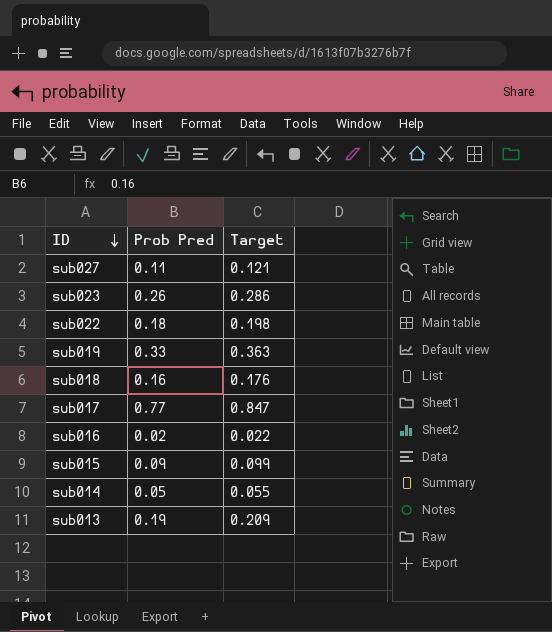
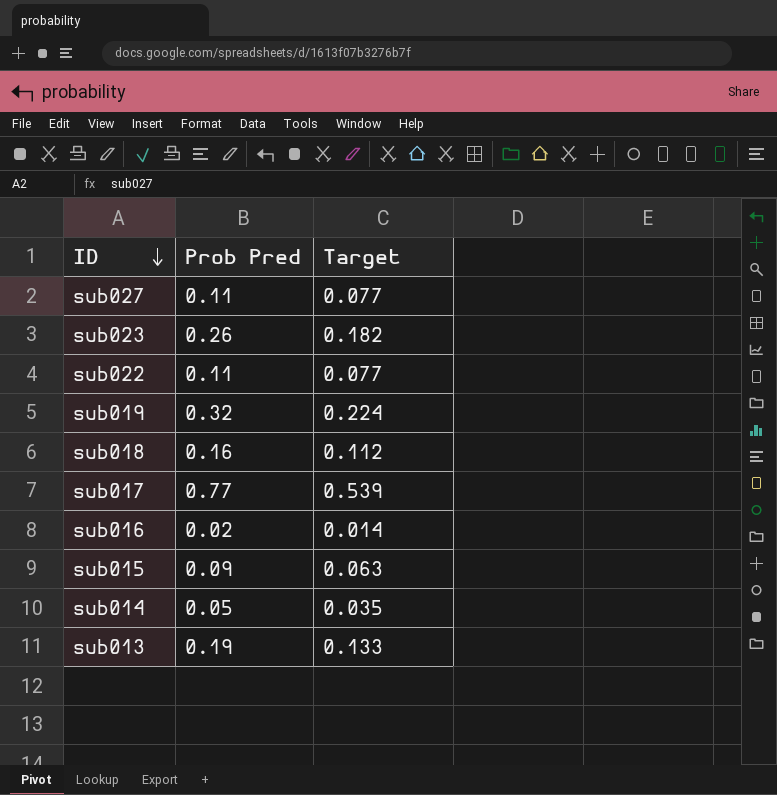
column Target | formula: [Prob Pred] * 1.1 -> [Prob Pred] * 0.7
sub022 | Prob Pred: 0.18 -> 0.11
sub019 | Prob Pred: 0.33 -> 0.32

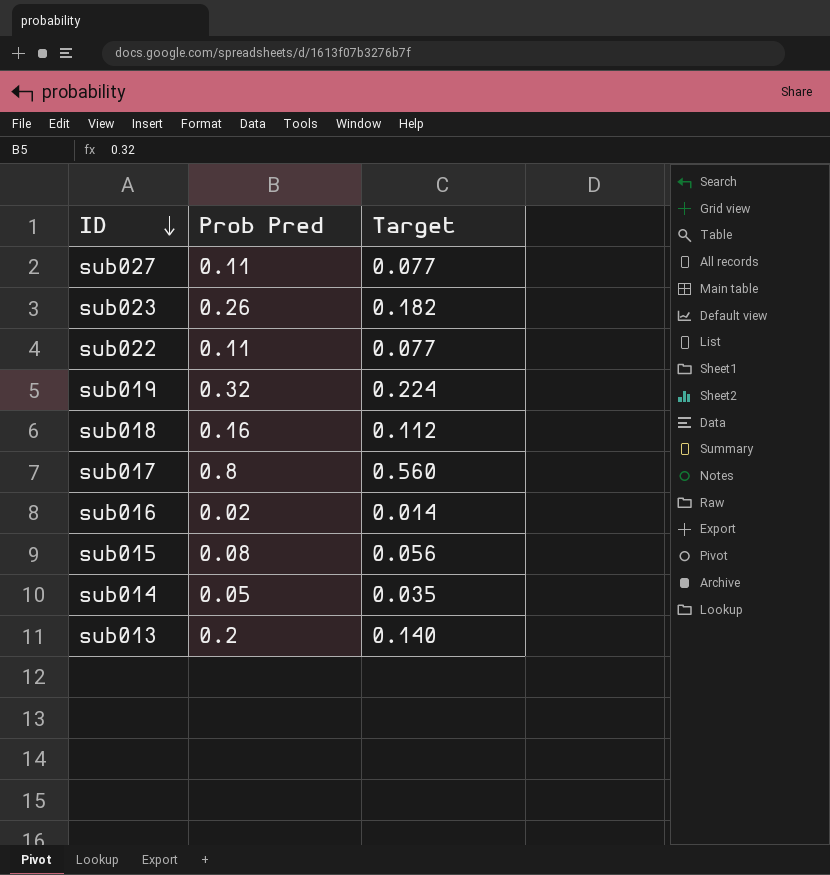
sub017 | Prob Pred: 0.77 -> 0.8
sub017 | Target: 0.539 -> 0.560
sub015 | Prob Pred: 0.09 -> 0.08
sub015 | Target: 0.063 -> 0.056
sub013 | Prob Pred: 0.19 -> 0.2
sub013 | Target: 0.133 -> 0.140

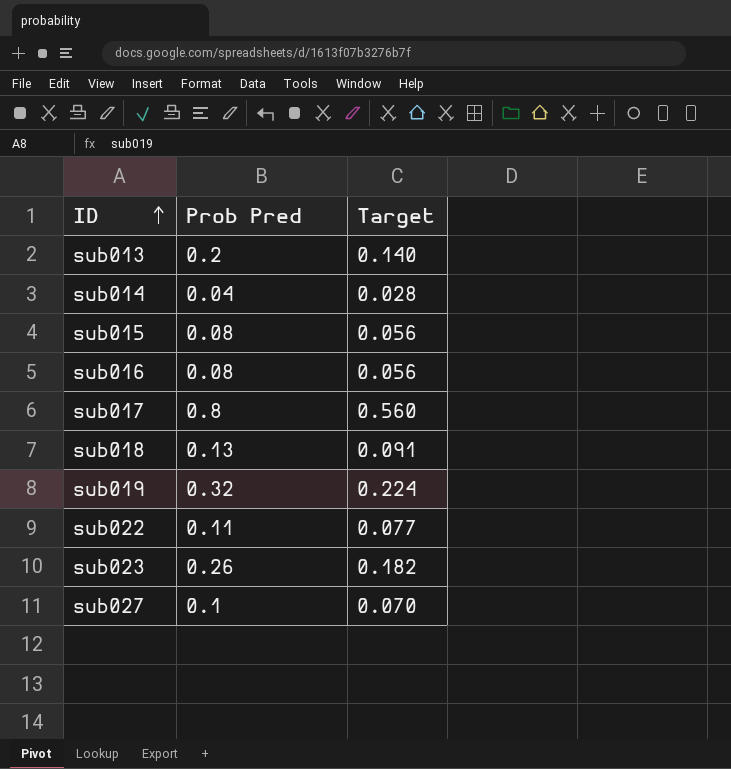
row order: ID descending -> ID ascending
sub014 | Prob Pred: 0.05 -> 0.04
sub014 | Target: 0.035 -> 0.028
sub016 | Prob Pred: 0.02 -> 0.08
sub016 | Target: 0.014 -> 0.056
sub018 | Prob Pred: 0.16 -> 0.13
sub018 | Target: 0.112 -> 0.091
sub027 | Prob Pred: 0.11 -> 0.1
sub027 | Target: 0.077 -> 0.070

